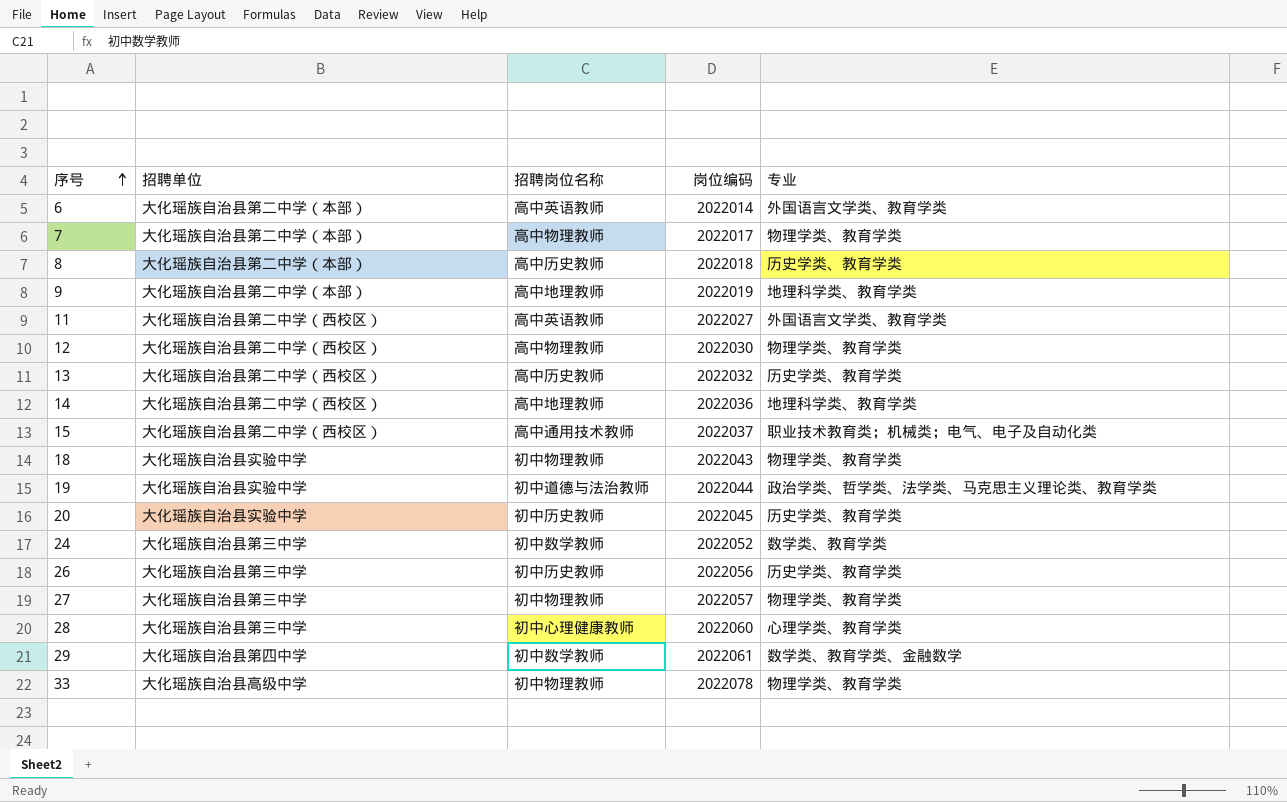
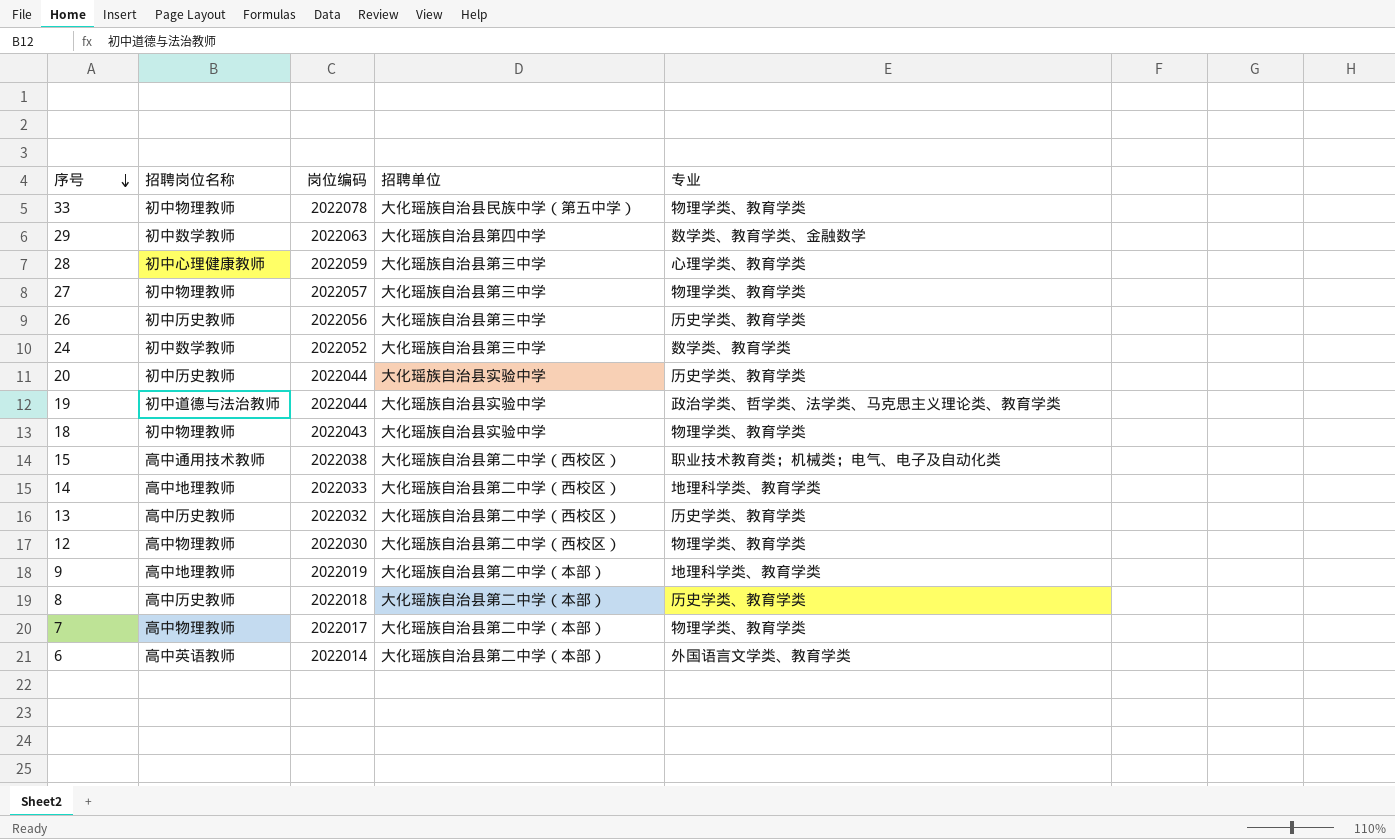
row order: 序号 ascending -> 序号 descending
column 招聘单位 | position: 2 -> 4
row 11: 大化瑶族自治县第二中学（西校区） | 高中英语教师 | 2022027 | 外国语言文学类、教育学类 -> none
33 | 招聘单位: 大化瑶族自治县高级中学 -> 大化瑶族自治县民族中学（第五中学）
29 | 岗位编码: 2022061 -> 2022063
28 | 岗位编码: 2022060 -> 2022059
20 | 岗位编码: 2022045 -> 2022044
15 | 岗位编码: 2022037 -> 2022038
14 | 岗位编码: 2022036 -> 2022033

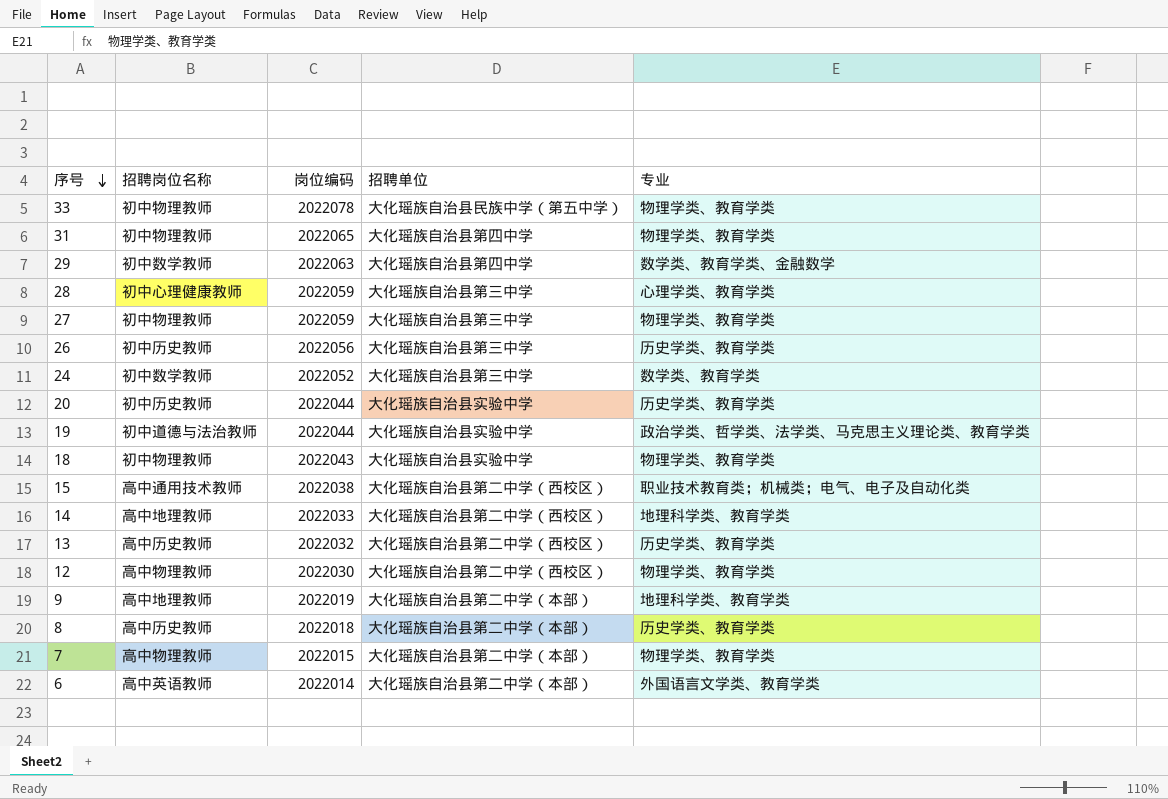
row 31: none -> 初中物理教师 | 2022065 | 大化瑶族自治县第四中学 | 物理学类、教育学类
27 | 岗位编码: 2022057 -> 2022059
7 | 岗位编码: 2022017 -> 2022015

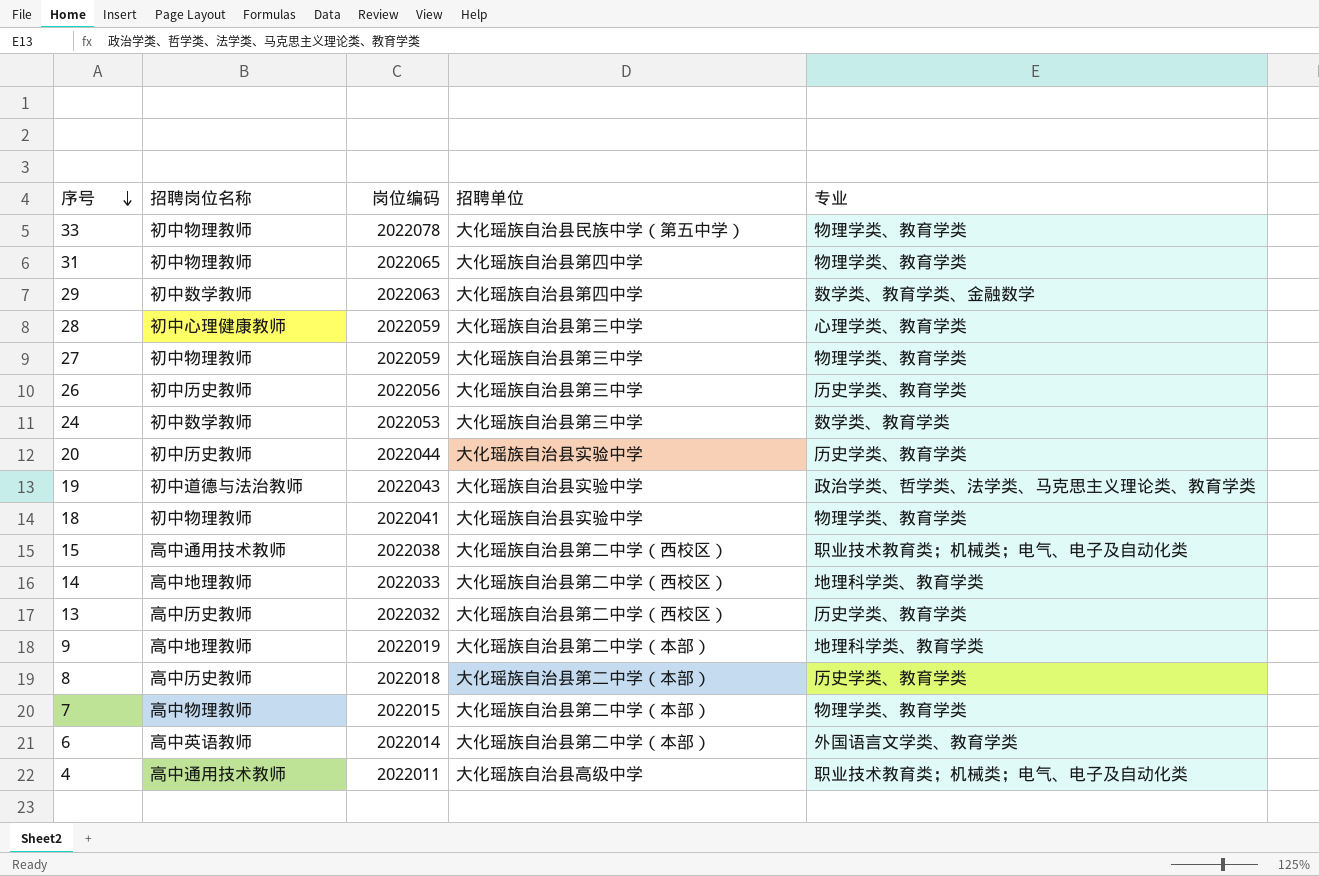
row 12: 高中物理教师 | 2022030 | 大化瑶族自治县第二中学（西校区） | 物理学类、教育学类 -> none
24 | 岗位编码: 2022052 -> 2022053
19 | 岗位编码: 2022044 -> 2022043
18 | 岗位编码: 2022043 -> 2022041
row 4: none -> 高中通用技术教师 | 2022011 | 大化瑶族自治县高级中学 | 职业技术教育类；机械类；电气、电子及自动化类

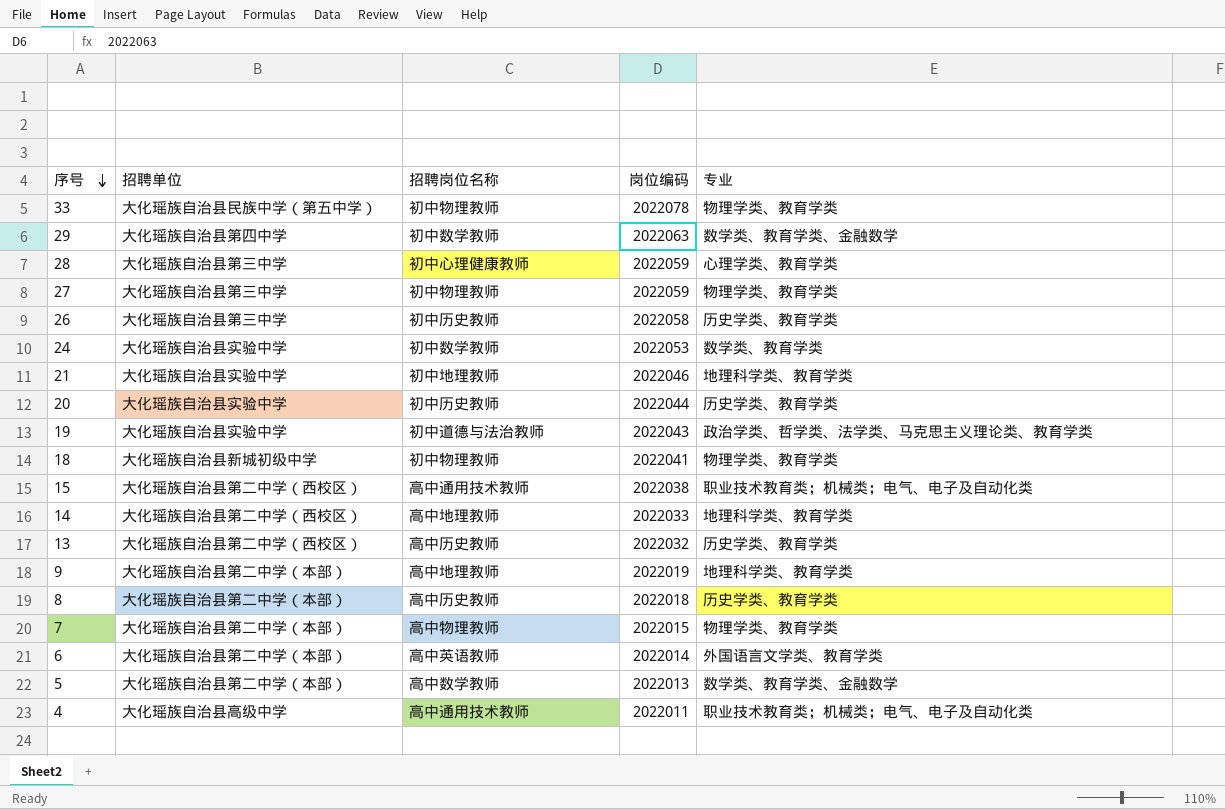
column 招聘单位 | position: 4 -> 2
row 31: 初中物理教师 | 2022065 | 大化瑶族自治县第四中学 | 物理学类、教育学类 -> none
26 | 岗位编码: 2022056 -> 2022058
24 | 招聘单位: 大化瑶族自治县第三中学 -> 大化瑶族自治县实验中学
row 21: none -> 大化瑶族自治县实验中学 | 初中地理教师 | 2022046 | 地理科学类、教育学类
18 | 招聘单位: 大化瑶族自治县实验中学 -> 大化瑶族自治县新城初级中学
row 5: none -> 大化瑶族自治县第二中学（本部） | 高中数学教师 | 2022013 | 数学类、教育学类、金融数学

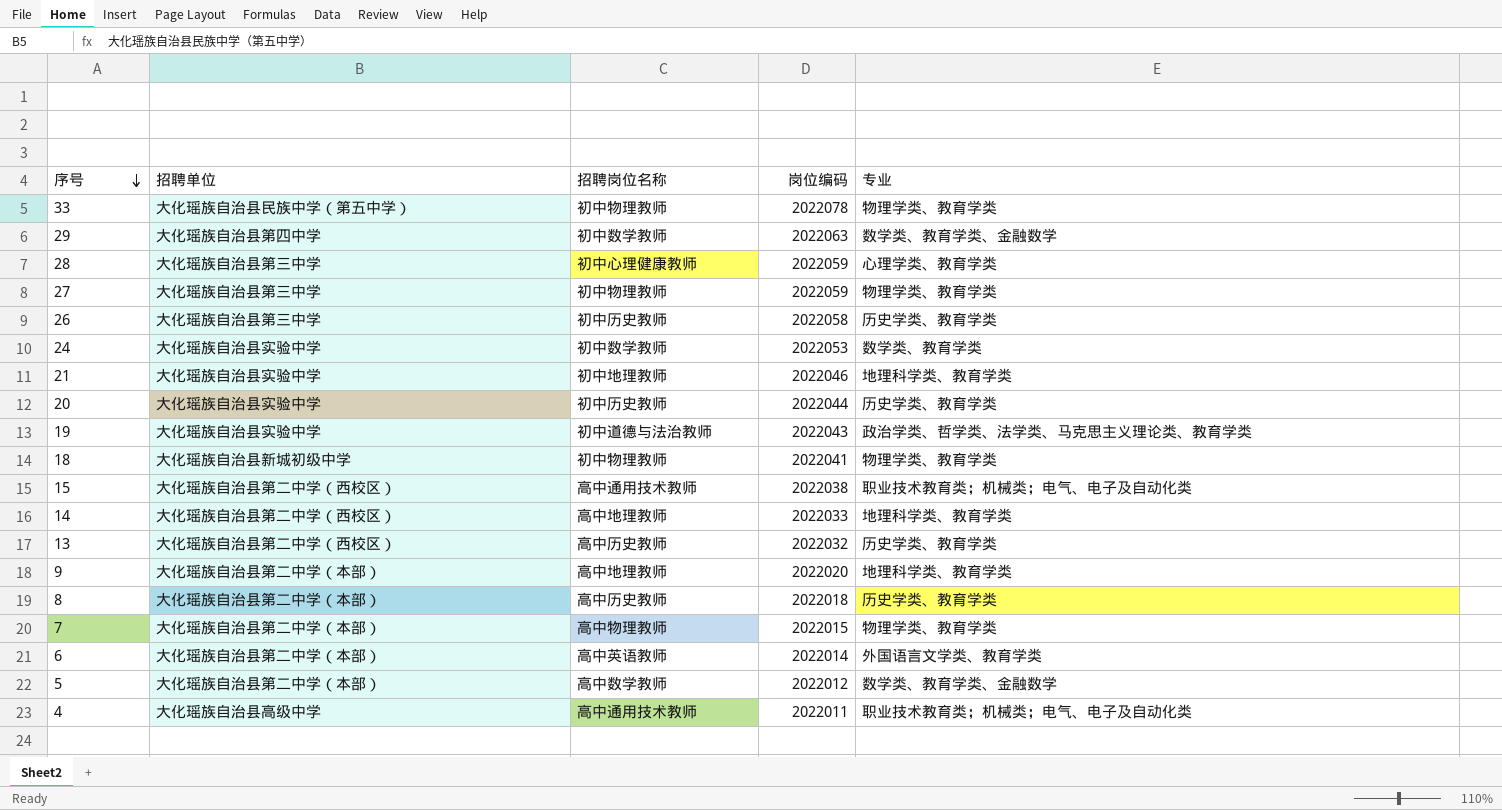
9 | 岗位编码: 2022019 -> 2022020
5 | 岗位编码: 2022013 -> 2022012

